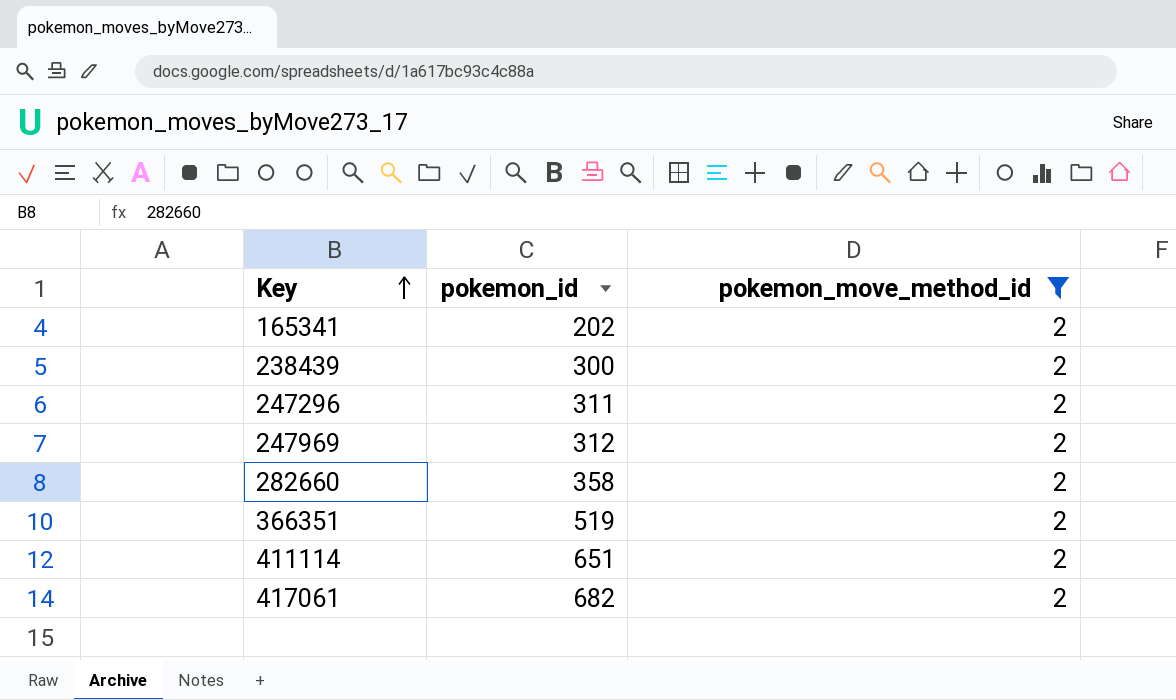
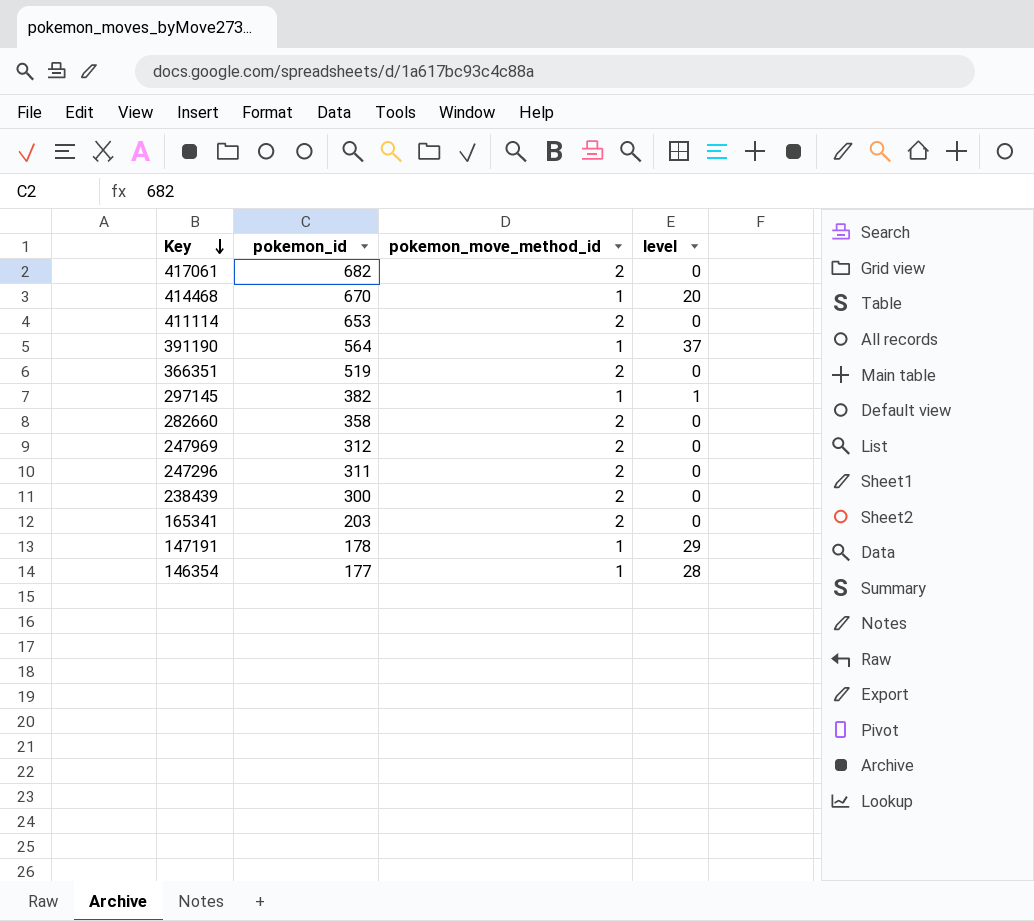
filter: pokemon_move_method_id = 2 -> none
row order: Key ascending -> Key descending
column level | position: none -> 4
411114 | pokemon_id: 651 -> 653
165341 | pokemon_id: 202 -> 203

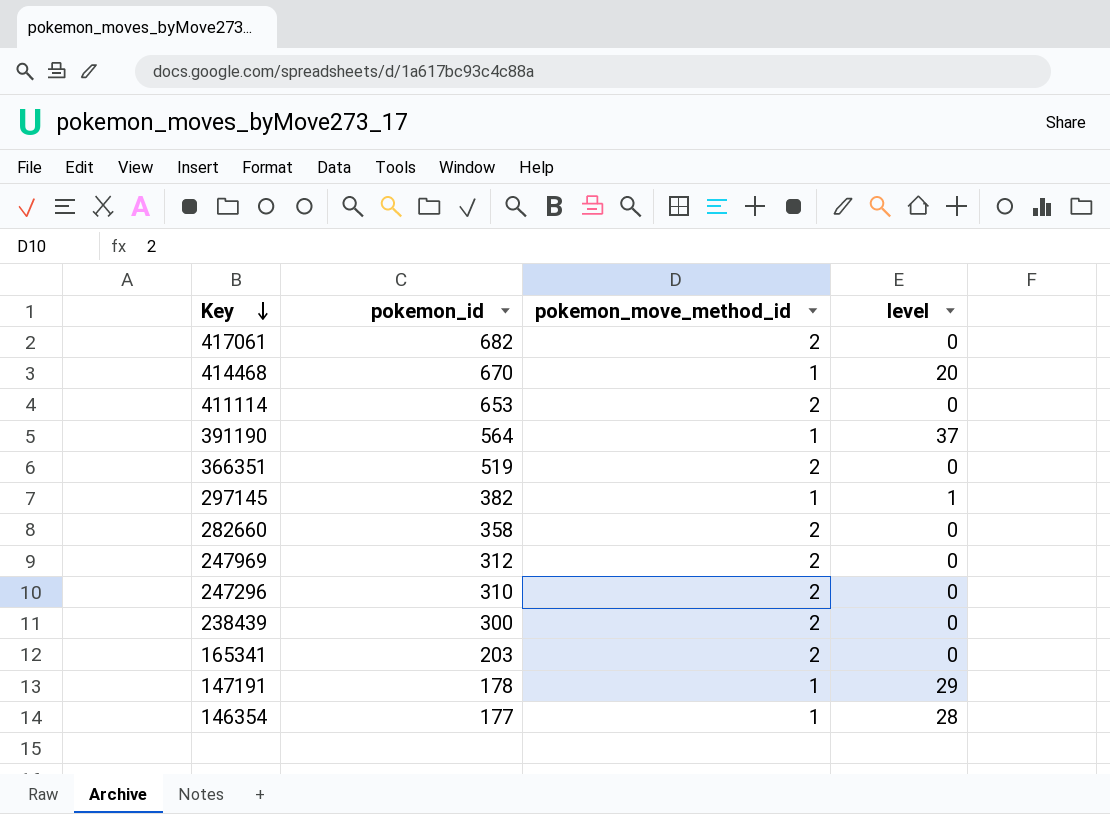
247296 | pokemon_id: 311 -> 310

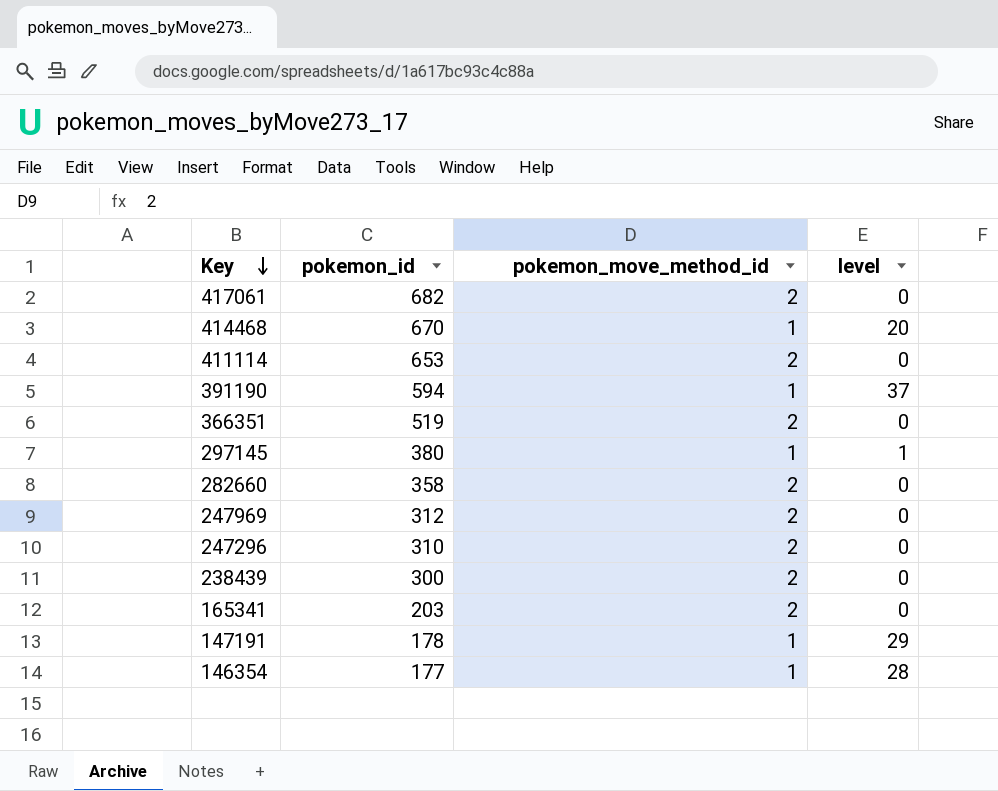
391190 | pokemon_id: 564 -> 594
297145 | pokemon_id: 382 -> 380

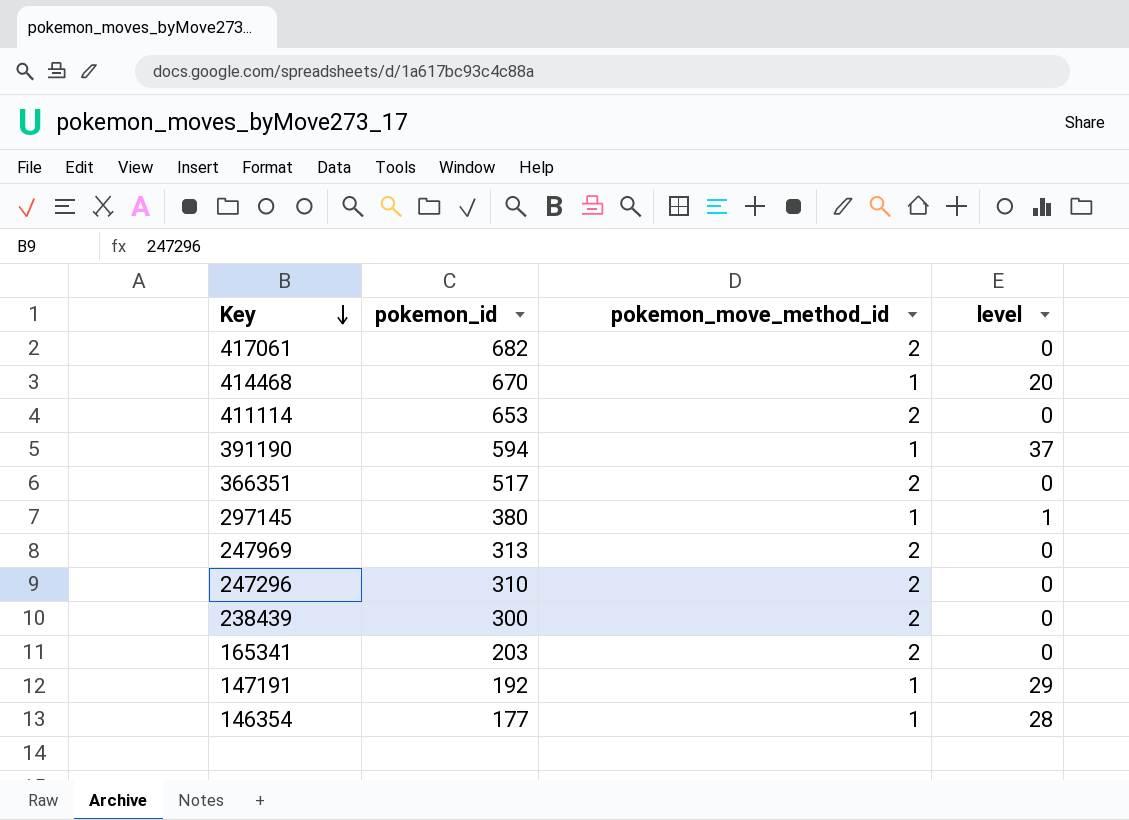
row 282660: 358 | 2 | 0 -> none
366351 | pokemon_id: 519 -> 517
247969 | pokemon_id: 312 -> 313
147191 | pokemon_id: 178 -> 192

